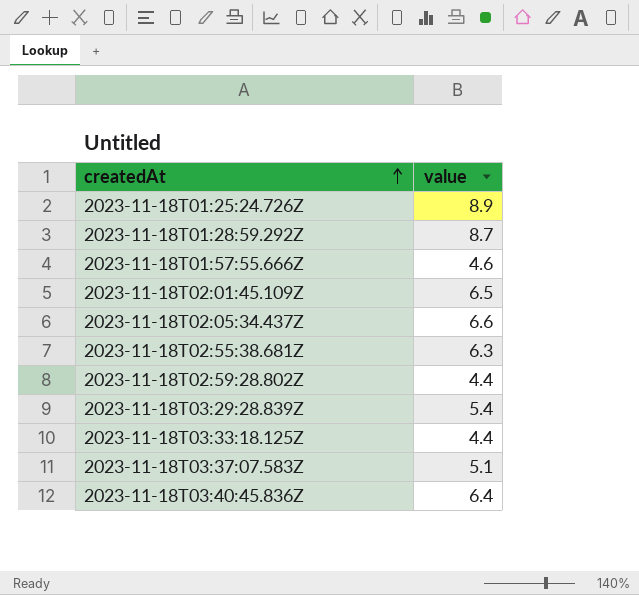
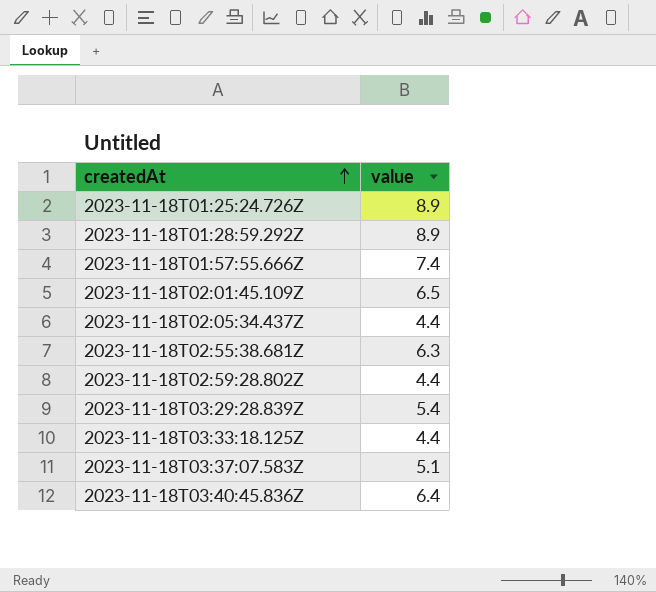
2023-11-18T01:28:59.292Z | value: 8.7 -> 8.9
2023-11-18T01:57:55.666Z | value: 4.6 -> 7.4
2023-11-18T02:05:34.437Z | value: 6.6 -> 4.4

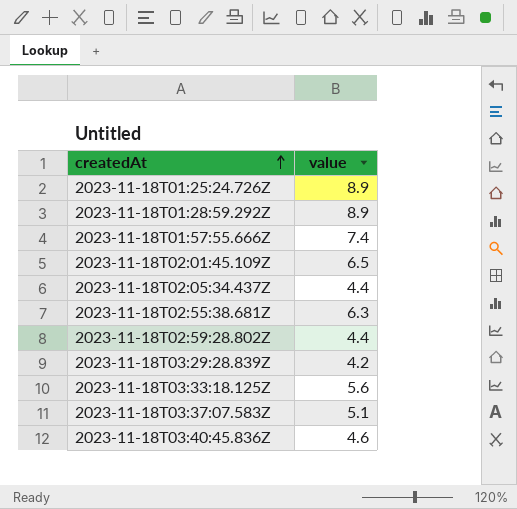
2023-11-18T03:29:28.839Z | value: 5.4 -> 4.2
2023-11-18T03:33:18.125Z | value: 4.4 -> 5.6
2023-11-18T03:40:45.836Z | value: 6.4 -> 4.6

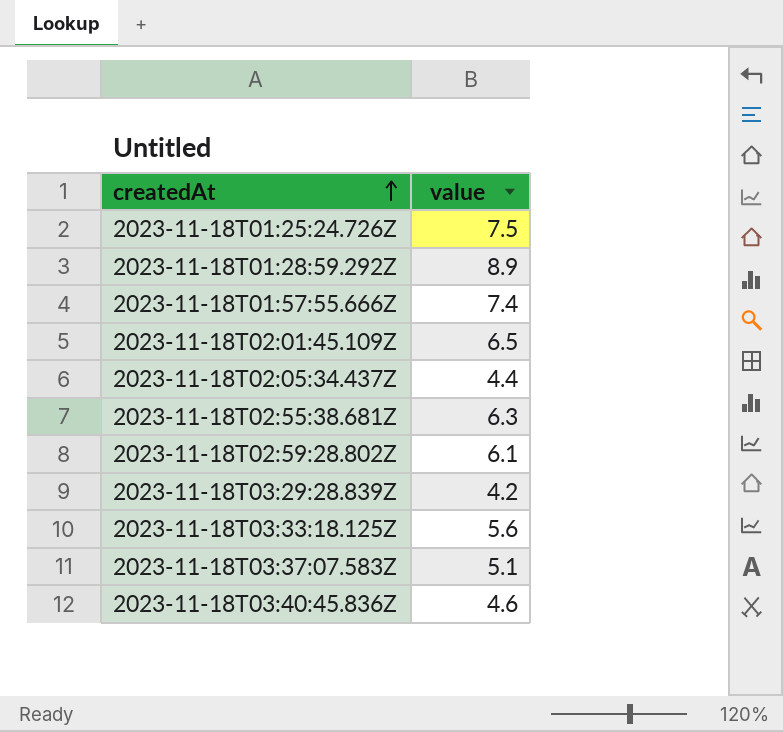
2023-11-18T01:25:24.726Z | value: 8.9 -> 7.5
2023-11-18T02:59:28.802Z | value: 4.4 -> 6.1

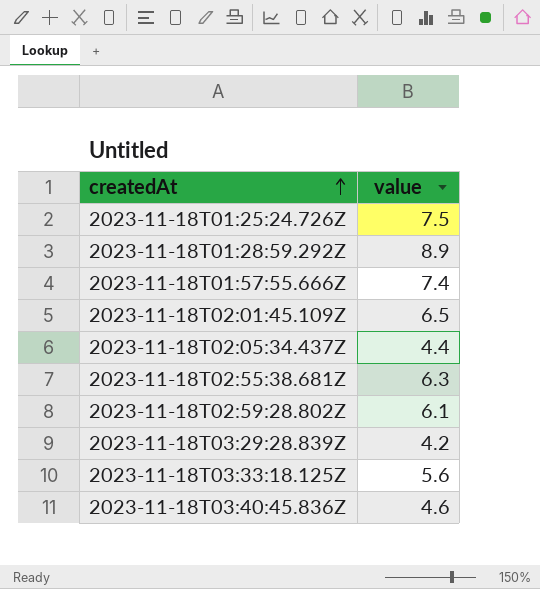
row 2023-11-18T03:37:07.583Z: 5.1 -> none

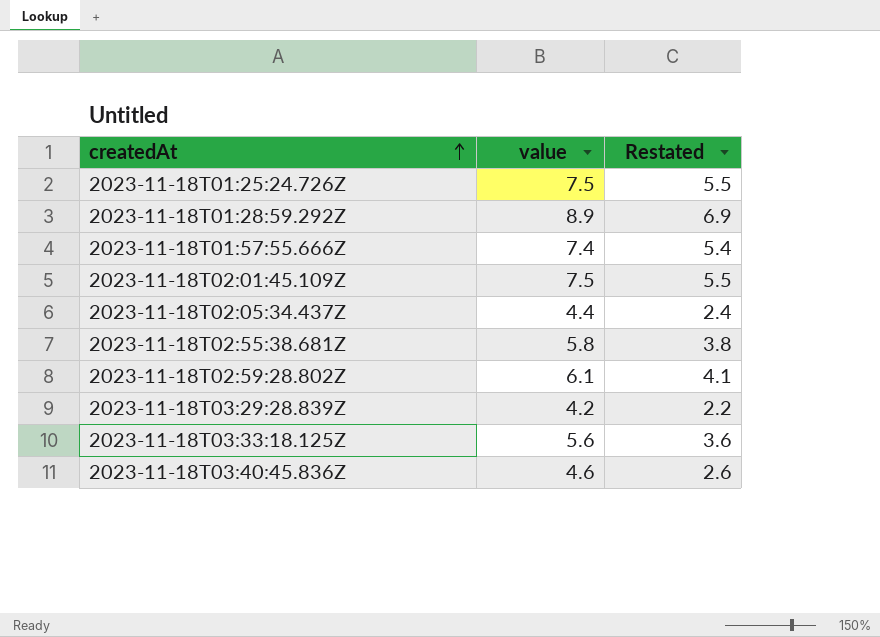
column Restated | formula: none -> [value] - 2
2023-11-18T02:01:45.109Z | value: 6.5 -> 7.5
2023-11-18T02:55:38.681Z | value: 6.3 -> 5.8

